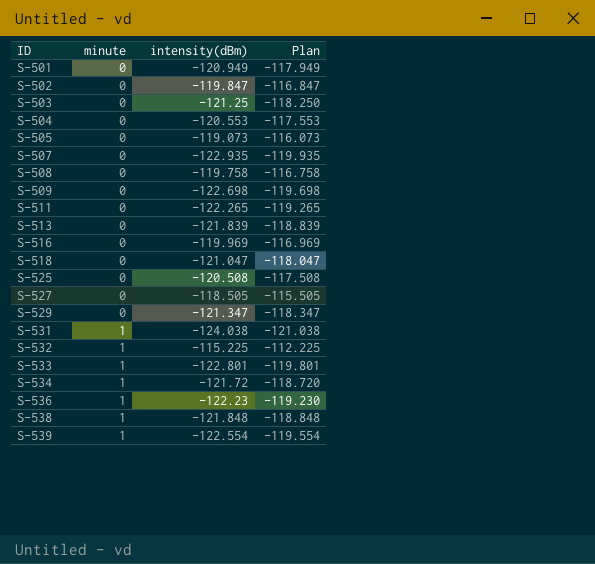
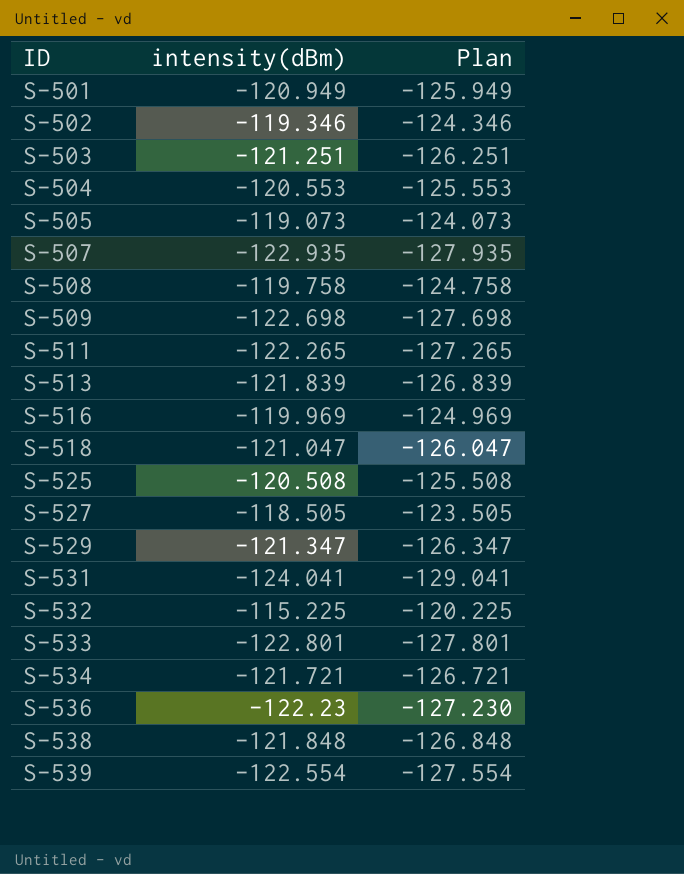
column minute | position: 2 -> none
column Plan | formula: [intensity(dBm)] + 3 -> [intensity(dBm)] - 5
S-502 | intensity(dBm): -119.847 -> -119.346
S-503 | intensity(dBm): -121.25 -> -121.251
S-531 | intensity(dBm): -124.038 -> -124.041
S-534 | intensity(dBm): -121.72 -> -121.721

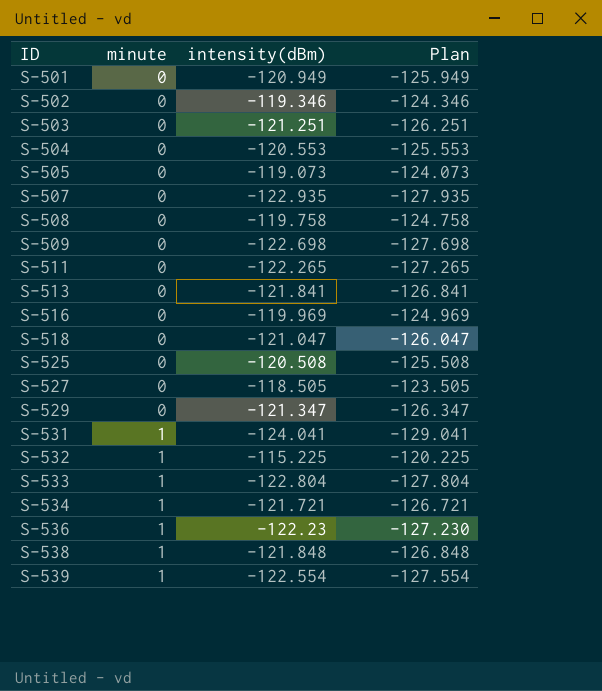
column minute | position: none -> 2
S-513 | intensity(dBm): -121.839 -> -121.841
S-513 | Plan: -126.839 -> -126.841
S-533 | intensity(dBm): -122.801 -> -122.804
S-533 | Plan: -127.801 -> -127.804

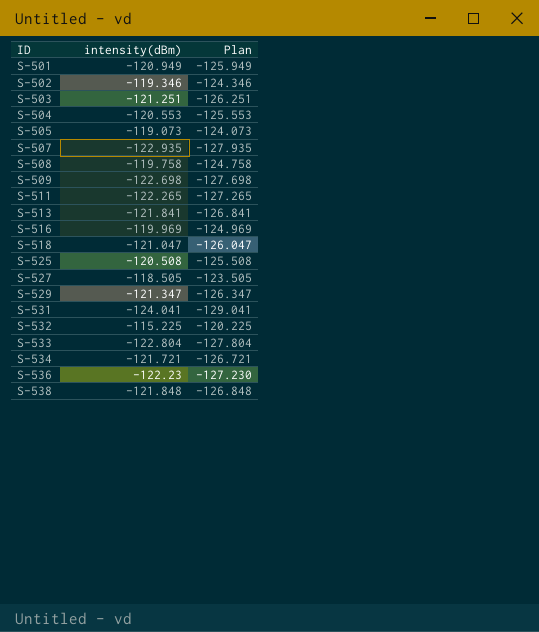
column minute | position: 2 -> none
row S-539: 1 | -122.554 | -127.554 -> none

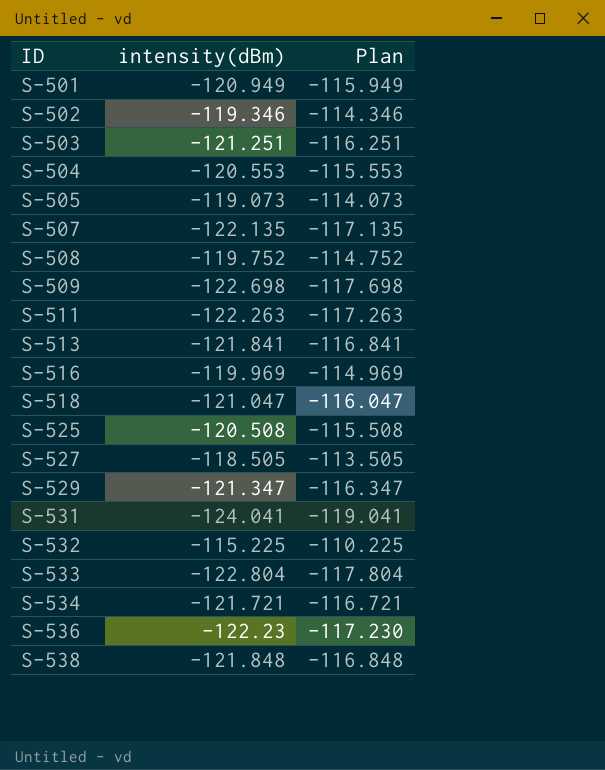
column Plan | formula: [intensity(dBm)] - 5 -> [intensity(dBm)] + 5
S-507 | intensity(dBm): -122.935 -> -122.135
S-508 | intensity(dBm): -119.758 -> -119.752
S-511 | intensity(dBm): -122.265 -> -122.263

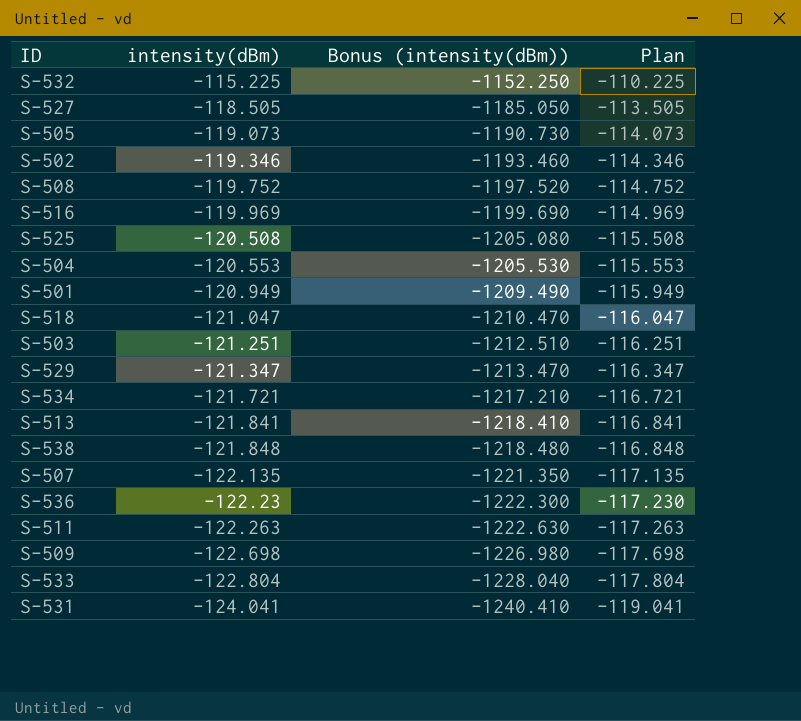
row order: ID ascending -> intensity(dBm) descending
column Bonus (intensity(dBm)) | formula: none -> [intensity(dBm)] * 10

